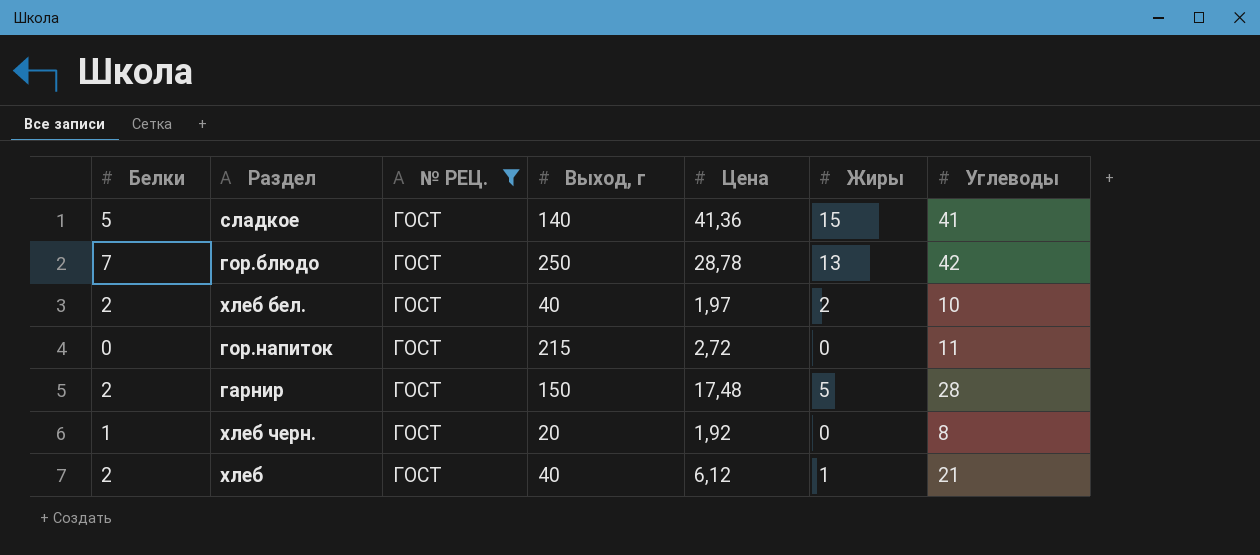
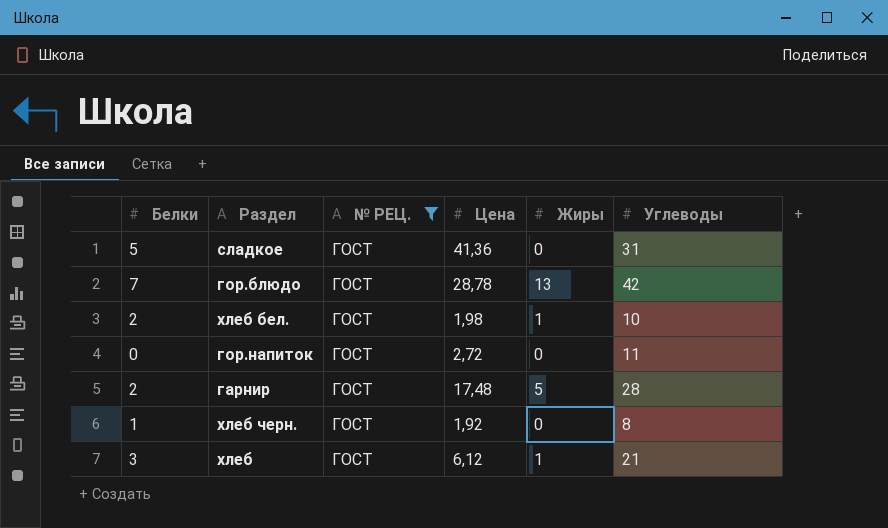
column Выход, г | position: 4 -> none
сладкое | Жиры: 15 -> 0
сладкое | Углеводы: 41 -> 31
хлеб бел. | Цена: 1,97 -> 1,98
хлеб бел. | Жиры: 2 -> 1
хлеб | Белки: 2 -> 3

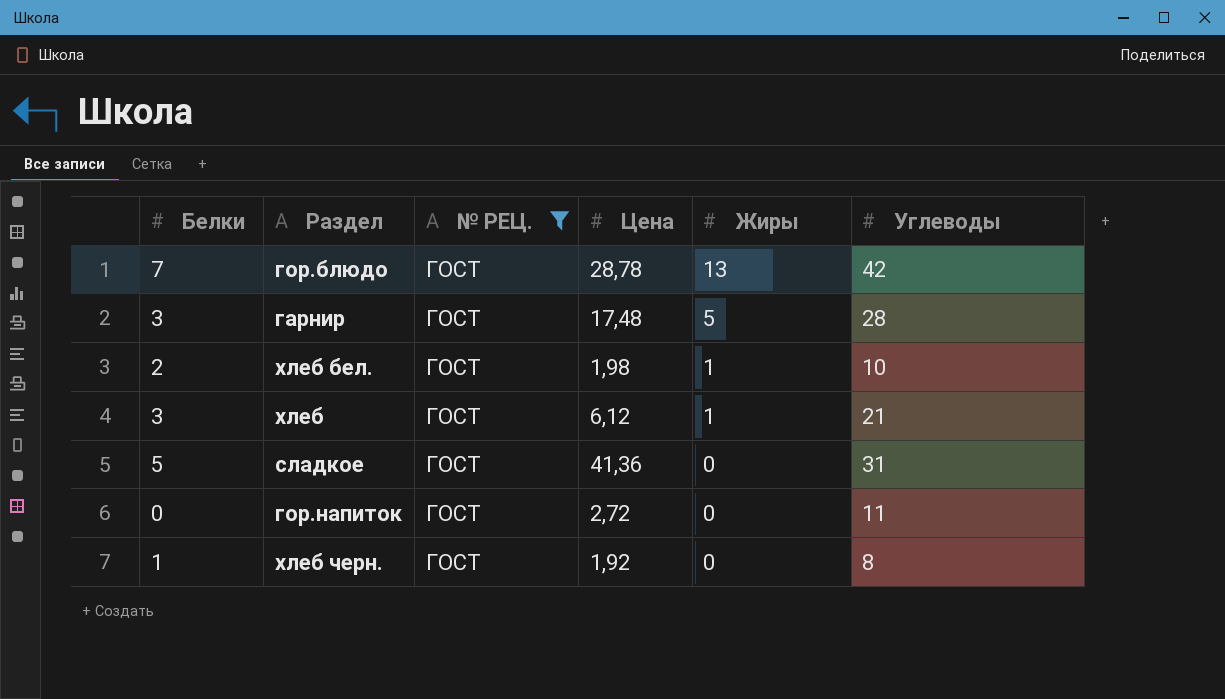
row order: none -> Жиры descending
гарнир | Белки: 2 -> 3

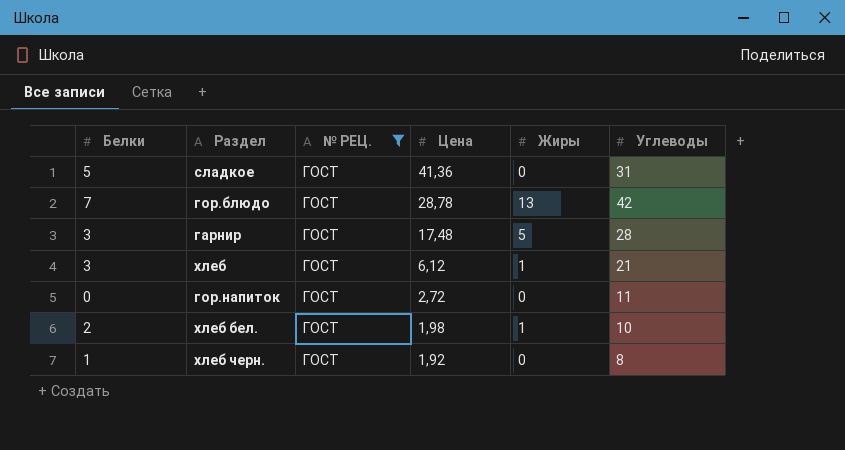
row order: Жиры descending -> Цена descending

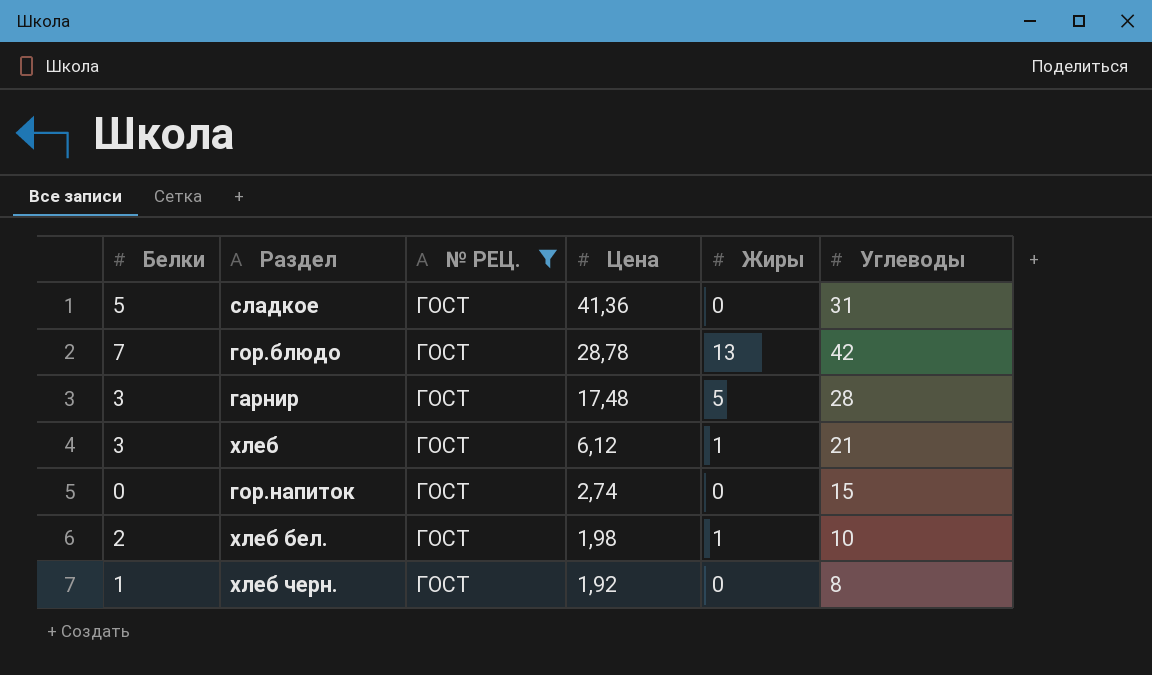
гор.напиток | Цена: 2,72 -> 2,74
гор.напиток | Углеводы: 11 -> 15

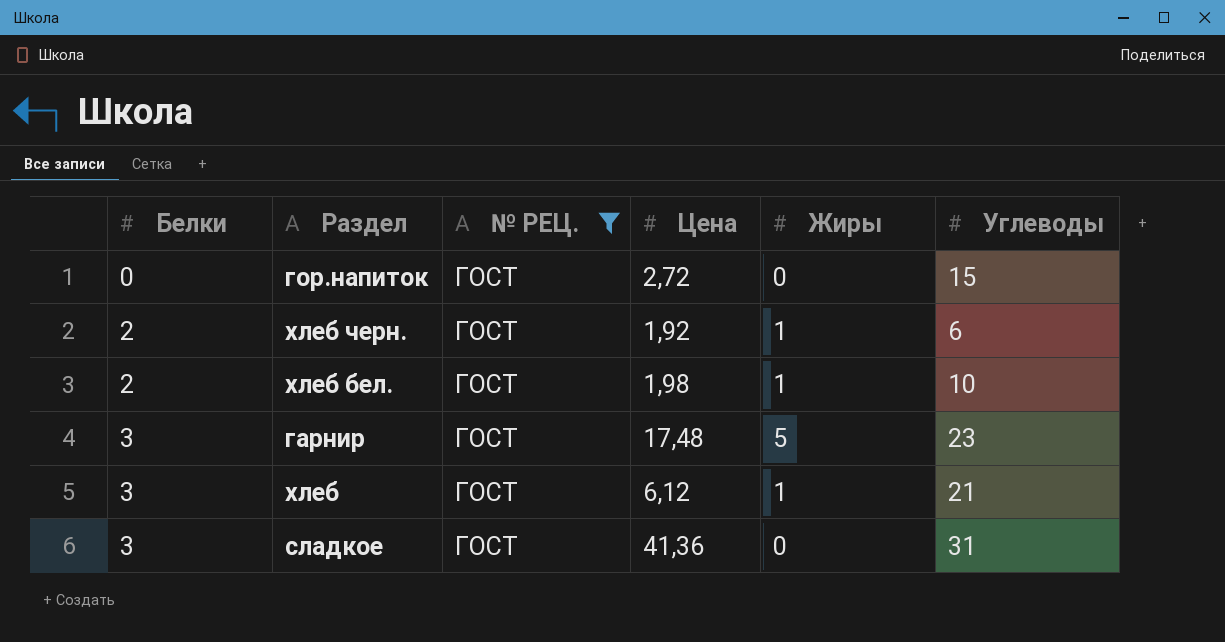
row order: Цена descending -> Белки ascending
row гор.блюдо: 7 | ГОСТ | 28,78 | 13 | 42 -> none
гор.напиток | Цена: 2,74 -> 2,72
хлеб черн. | Белки: 1 -> 2
хлеб черн. | Жиры: 0 -> 1
хлеб черн. | Углеводы: 8 -> 6
гарнир | Углеводы: 28 -> 23
сладкое | Белки: 5 -> 3

